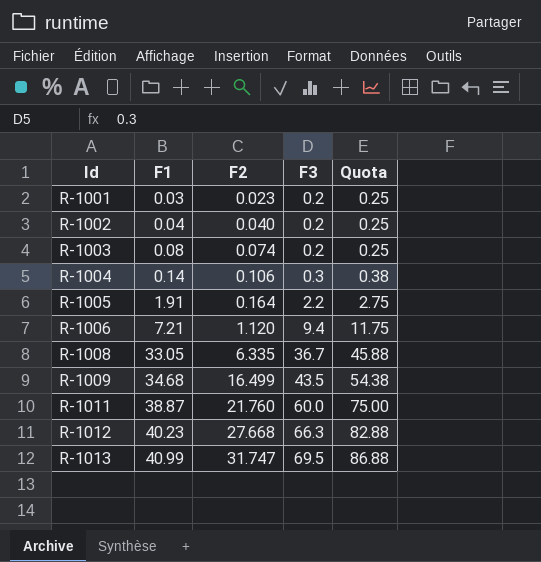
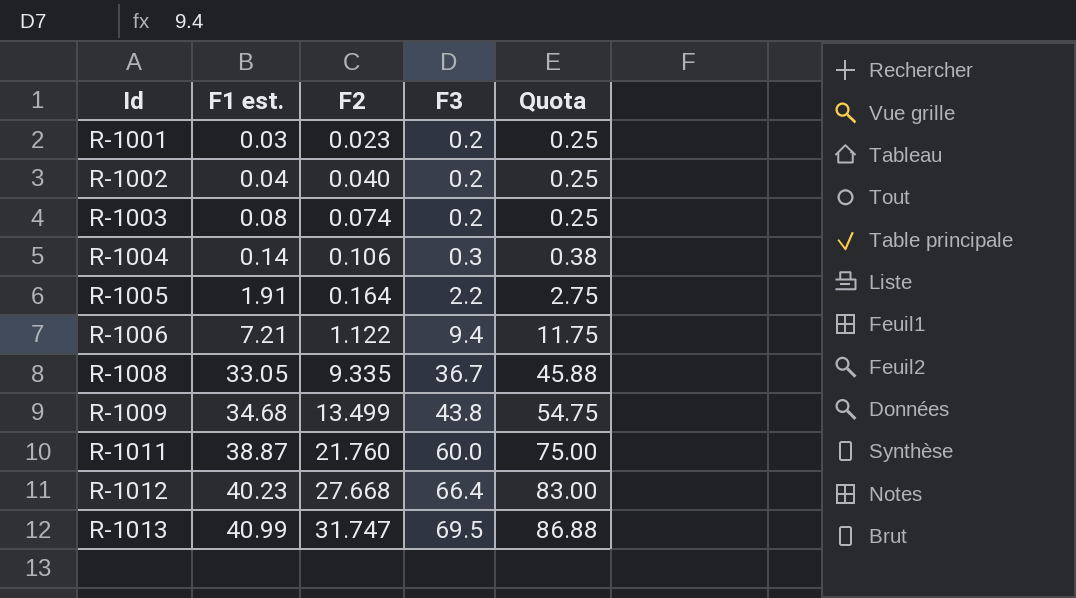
column name: F1 -> F1 est.
R-1006 | F2: 1.120 -> 1.122
R-1008 | F2: 6.335 -> 9.335
R-1009 | F2: 16.499 -> 13.499
R-1009 | F3: 43.5 -> 43.8
R-1009 | Quota: 54.38 -> 54.75
R-1012 | F3: 66.3 -> 66.4
R-1012 | Quota: 82.88 -> 83.00

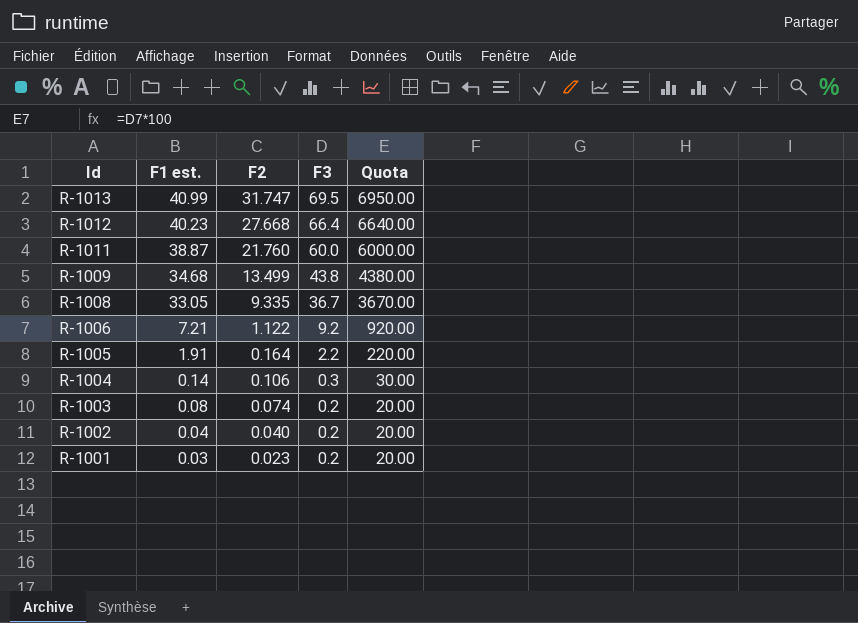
row order: Id ascending -> Id descending
column Quota | formula: [F3] * 1.25 -> [F3] * 100
R-1006 | F3: 9.4 -> 9.2

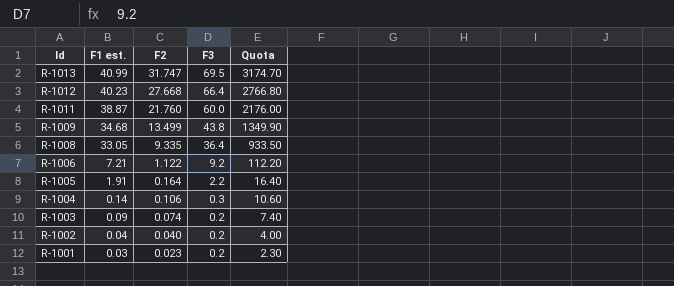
column Quota | formula: [F3] * 100 -> [F2] * 100
R-1008 | F3: 36.7 -> 36.4
R-1003 | F1 est.: 0.08 -> 0.09

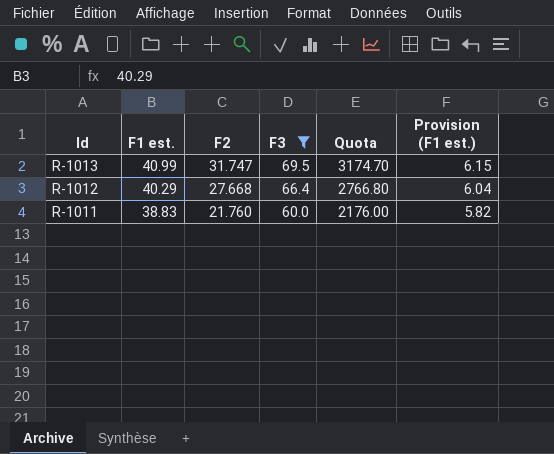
filter: none -> F3 >= 60.0
column Provision (F1 est.) | formula: none -> [F1 est.] * 0.15
R-1012 | F1 est.: 40.23 -> 40.29
R-1011 | F1 est.: 38.87 -> 38.83

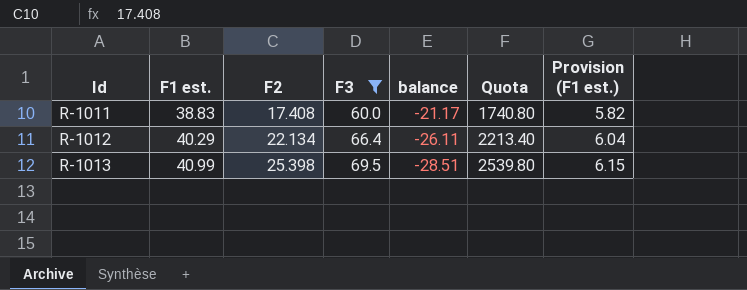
row order: Id descending -> Id ascending
column balance | formula: none -> [F1 est.] - [F3]
R-1011 | F2: 21.760 -> 17.408
R-1011 | Quota: 2176.00 -> 1740.80
R-1012 | F2: 27.668 -> 22.134
R-1012 | Quota: 2766.80 -> 2213.40
R-1013 | F2: 31.747 -> 25.398
R-1013 | Quota: 3174.70 -> 2539.80

